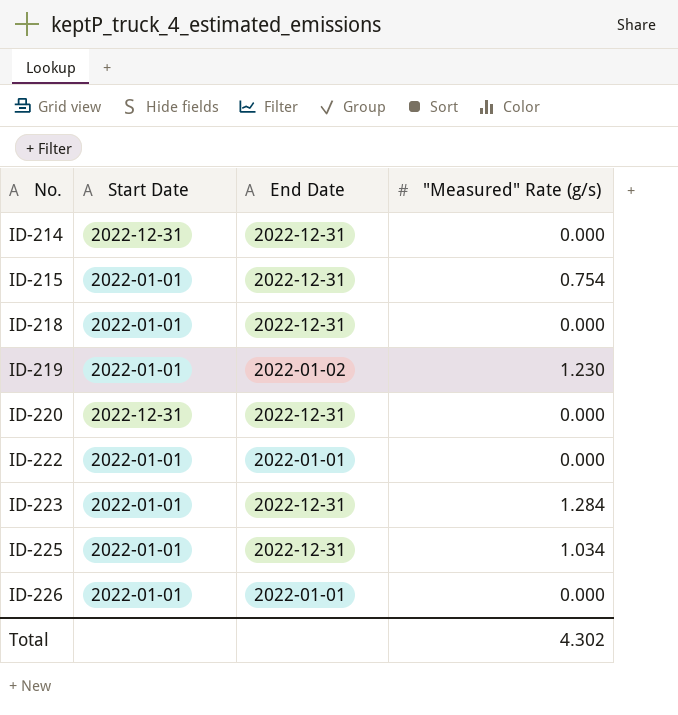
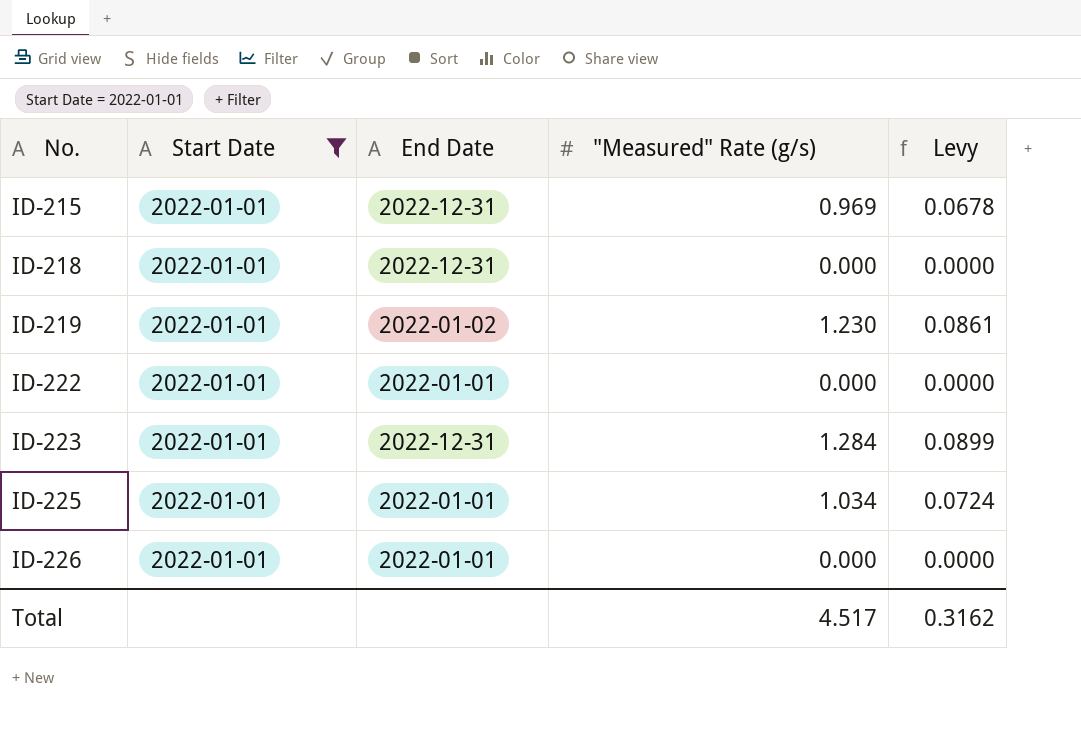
filter: none -> Start Date = 2022-01-01
column Levy | formula: none -> ["Measured" Rate (g/s)] * 0.07
ID-215 | "Measured" Rate (g/s): 0.754 -> 0.969
ID-225 | End Date: 2022-12-31 -> 2022-01-01
Total | "Measured" Rate (g/s): 4.302 -> 4.517

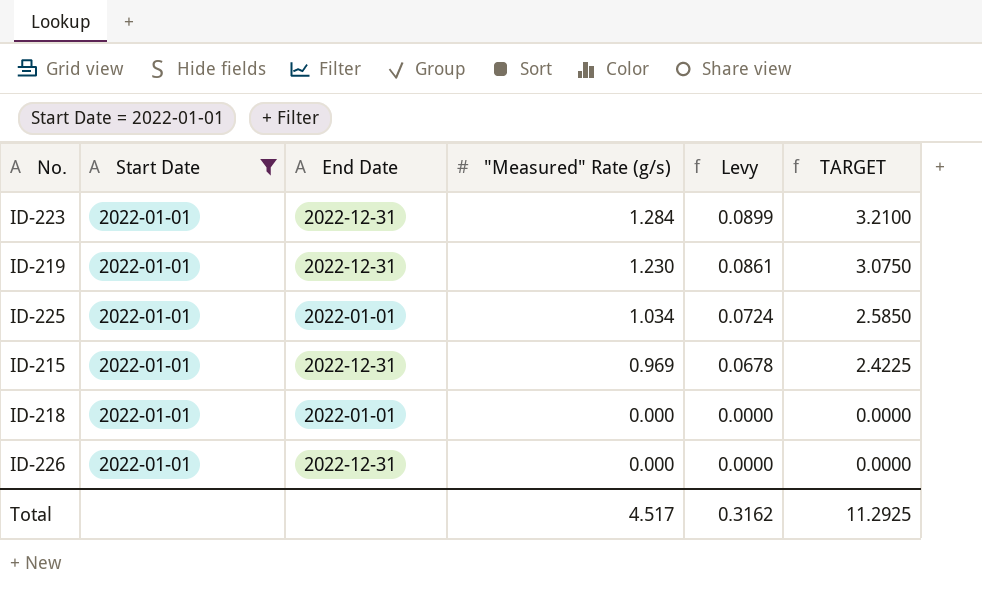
row order: No. ascending -> "Measured" Rate (g/s) descending
column TARGET | formula: none -> ["Measured" Rate (g/s)] * 2.5
row ID-222: 2022-01-01 | 2022-01-01 | 0.000 | 0.0000 -> none
ID-219 | End Date: 2022-01-02 -> 2022-12-31
ID-218 | End Date: 2022-12-31 -> 2022-01-01
ID-226 | End Date: 2022-01-01 -> 2022-12-31

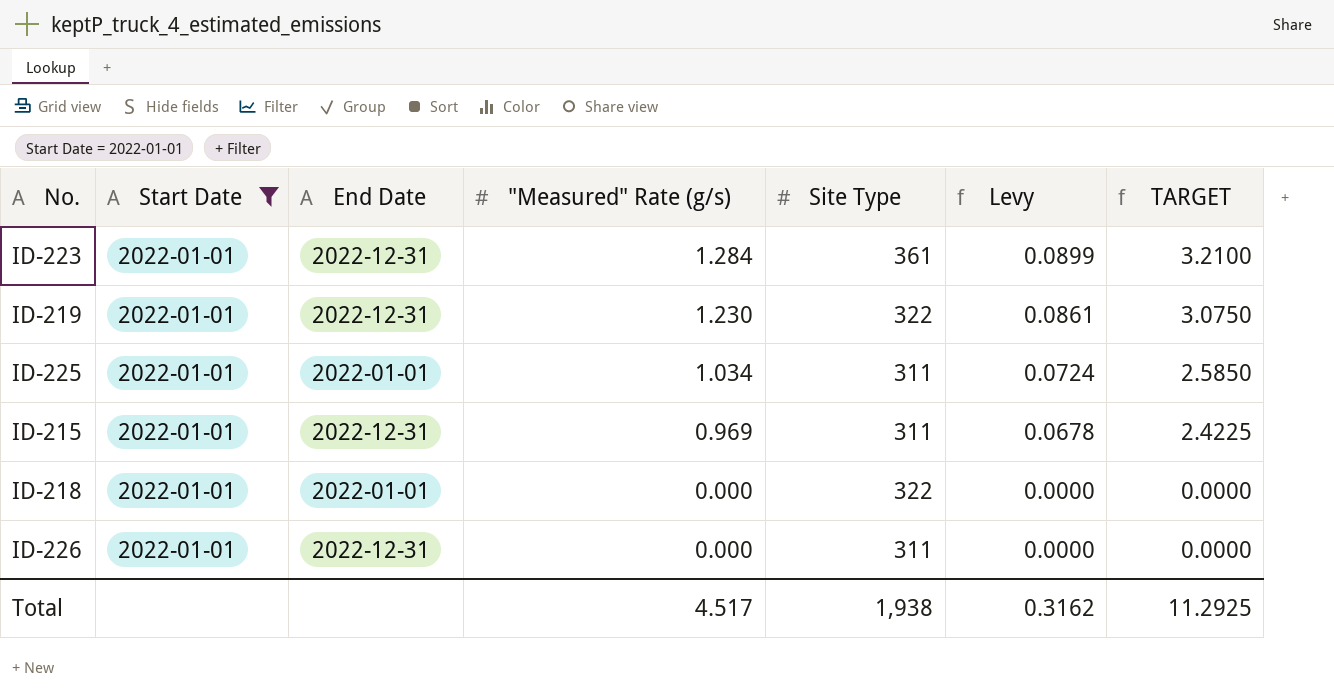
column Site Type | position: none -> 5

